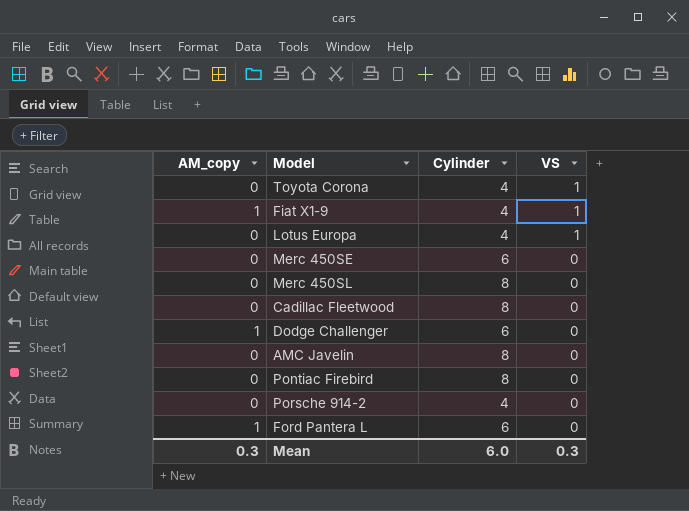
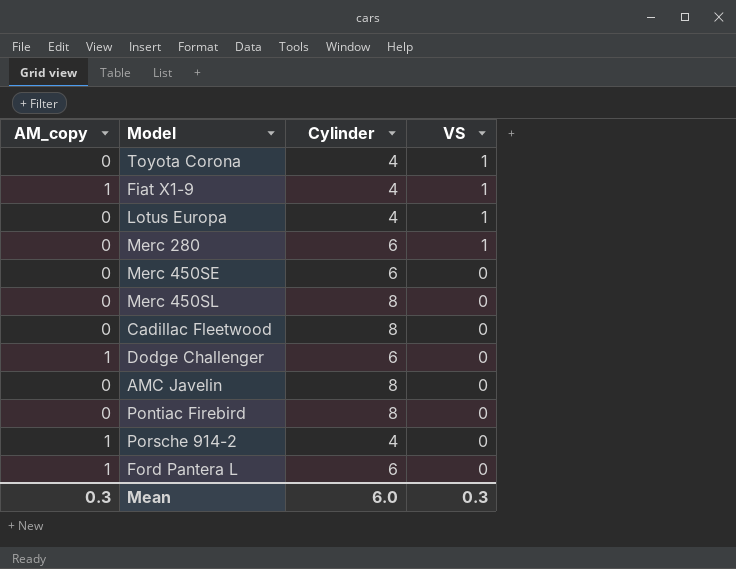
row Merc 280: none -> 0 | 6 | 1
Porsche 914-2 | AM_copy: 0 -> 1

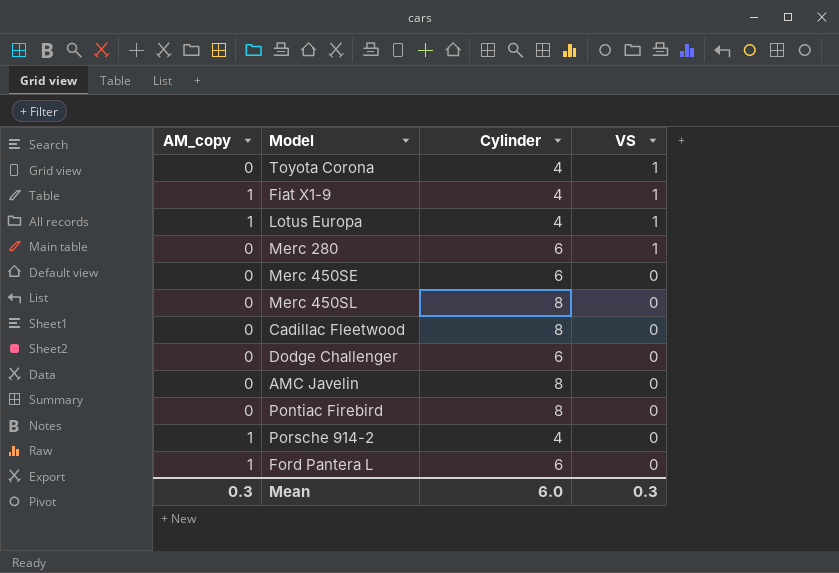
Lotus Europa | AM_copy: 0 -> 1
Dodge Challenger | AM_copy: 1 -> 0

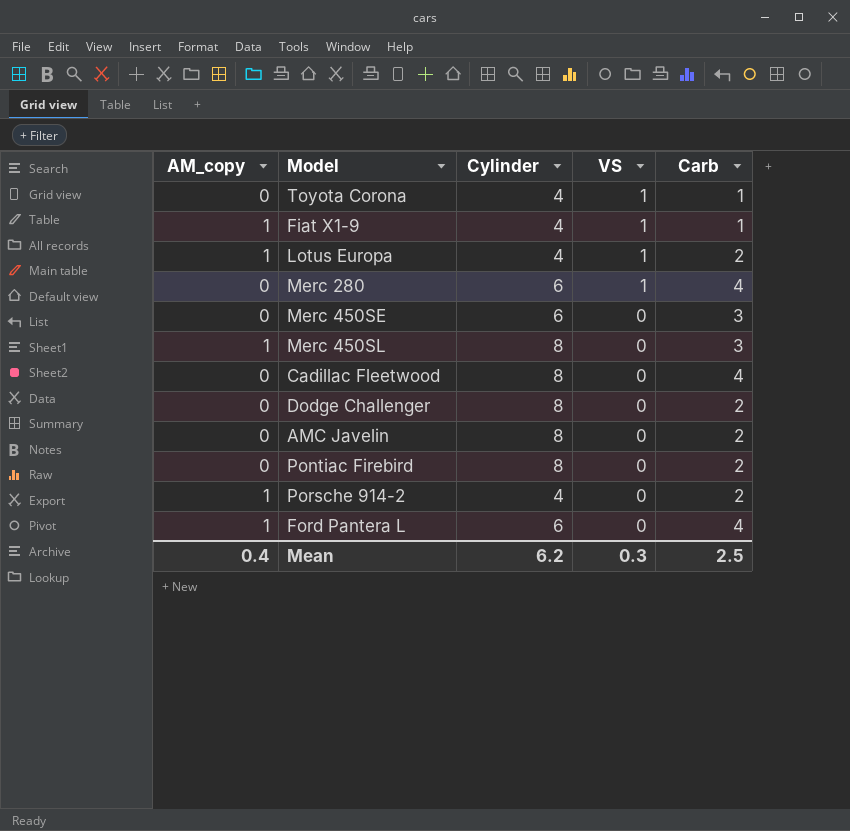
column Carb | position: none -> 5
Merc 450SL | AM_copy: 0 -> 1
Dodge Challenger | Cylinder: 6 -> 8
Mean | AM_copy: 0.3 -> 0.4
Mean | Cylinder: 6.0 -> 6.2

